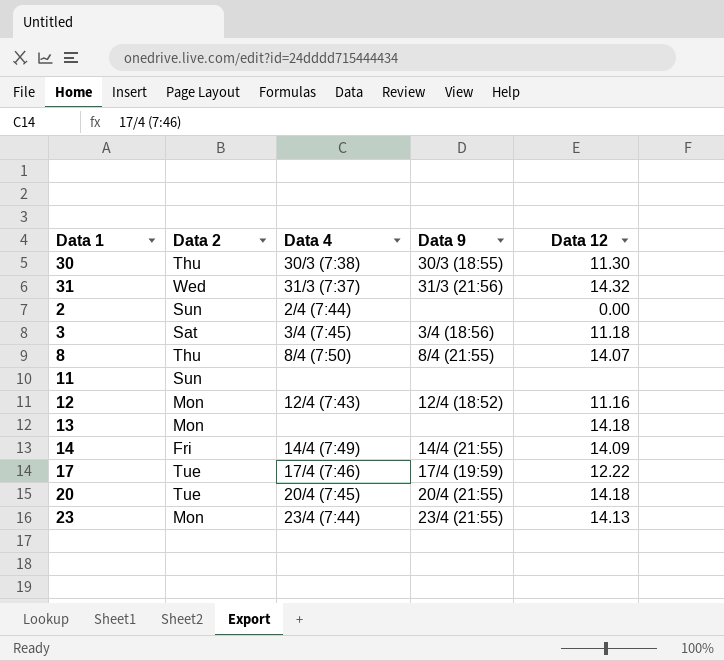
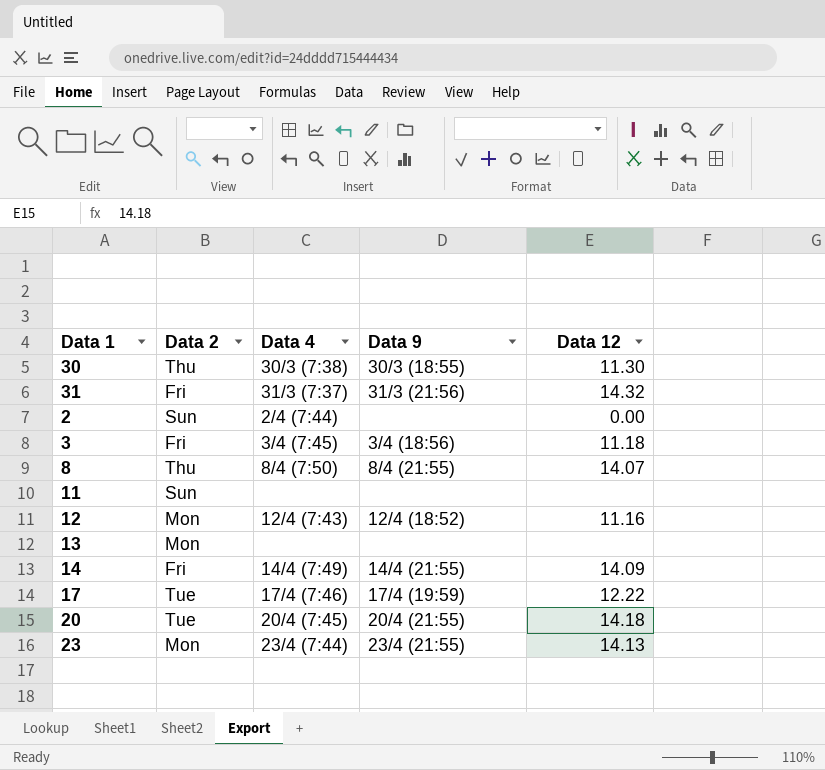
31 | Data 2: Wed -> Fri
3 | Data 2: Sat -> Fri
13 | Data 12: 14.18 -> none

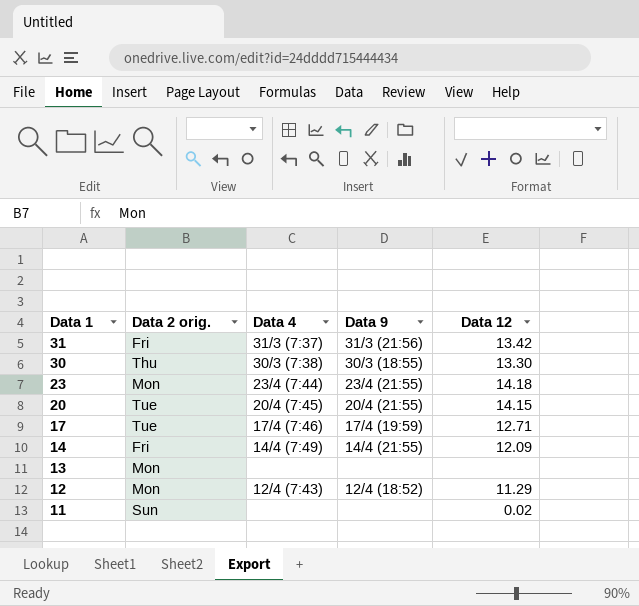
row order: none -> Data 1 descending
column name: Data 2 -> Data 2 orig.
row 2: Sun | 2/4 (7:44) | none | 0.00 -> none
row 3: Fri | 3/4 (7:45) | 3/4 (18:56) | 11.18 -> none
row 8: Thu | 8/4 (7:50) | 8/4 (21:55) | 14.07 -> none
31 | Data 12: 14.32 -> 13.42
30 | Data 12: 11.30 -> 13.30
23 | Data 12: 14.13 -> 14.18
20 | Data 12: 14.18 -> 14.15
17 | Data 12: 12.22 -> 12.71
14 | Data 12: 14.09 -> 12.09
12 | Data 12: 11.16 -> 11.29
11 | Data 12: none -> 0.02

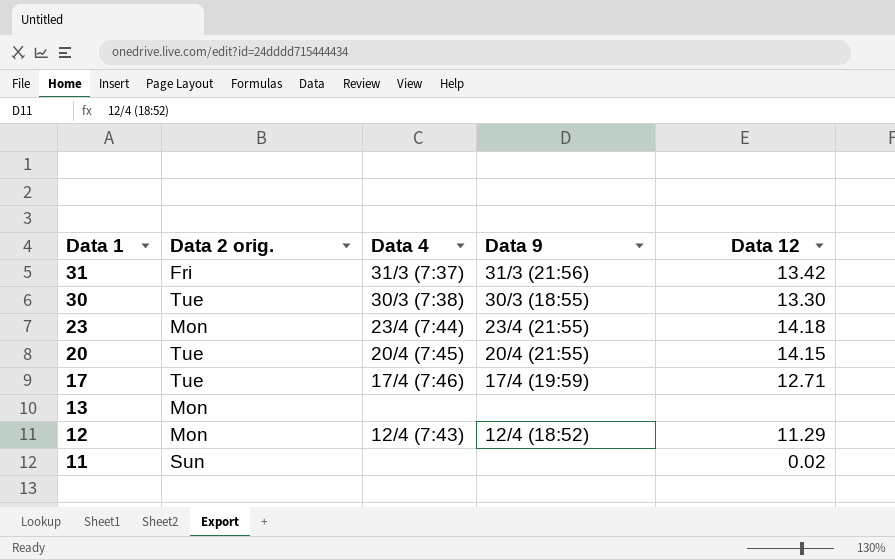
row 14: Fri | 14/4 (7:49) | 14/4 (21:55) | 12.09 -> none
30 | Data 2 orig.: Thu -> Tue

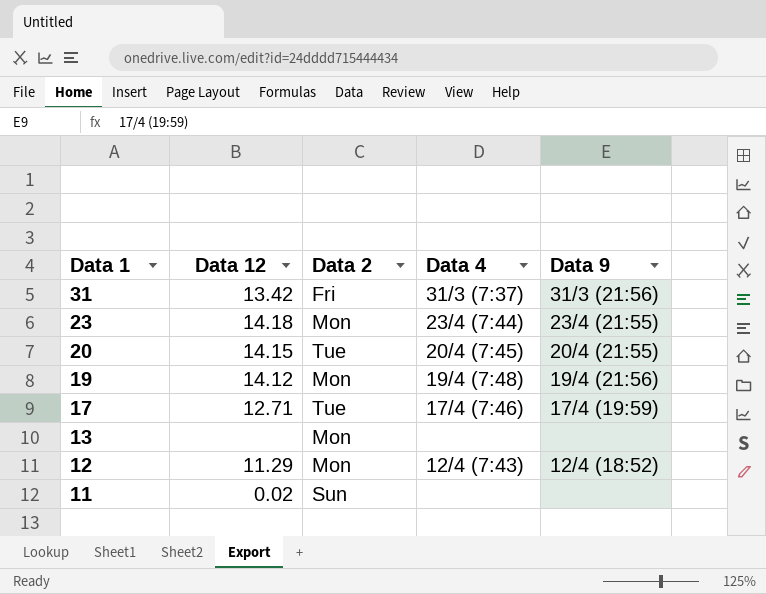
column Data 12 | position: 5 -> 2
column name: Data 2 orig. -> Data 2
row 30: Tue | 30/3 (7:38) | 30/3 (18:55) | 13.30 -> none
row 19: none -> 14.12 | Mon | 19/4 (7:48) | 19/4 (21:56)

